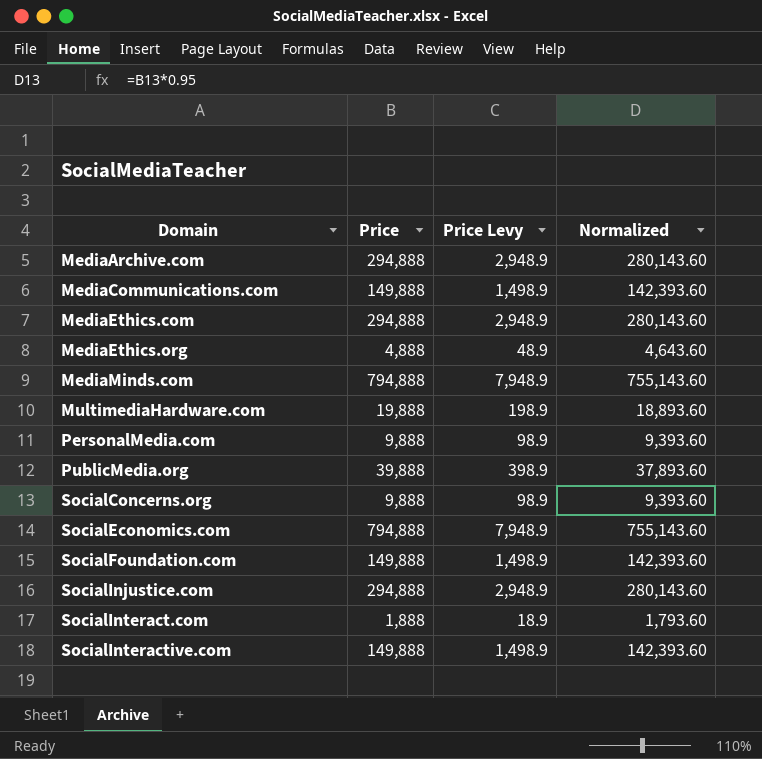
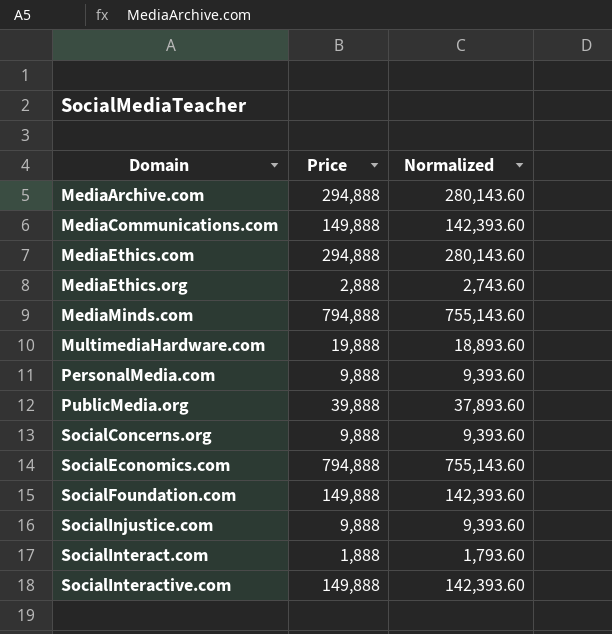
column Price Levy | formula: [Price] * 0.01 -> none
MediaEthics.org | Price: 4,888 -> 2,888
MediaEthics.org | Normalized: 4,643.60 -> 2,743.60
SocialInjustice.com | Price: 294,888 -> 9,888
SocialInjustice.com | Normalized: 280,143.60 -> 9,393.60

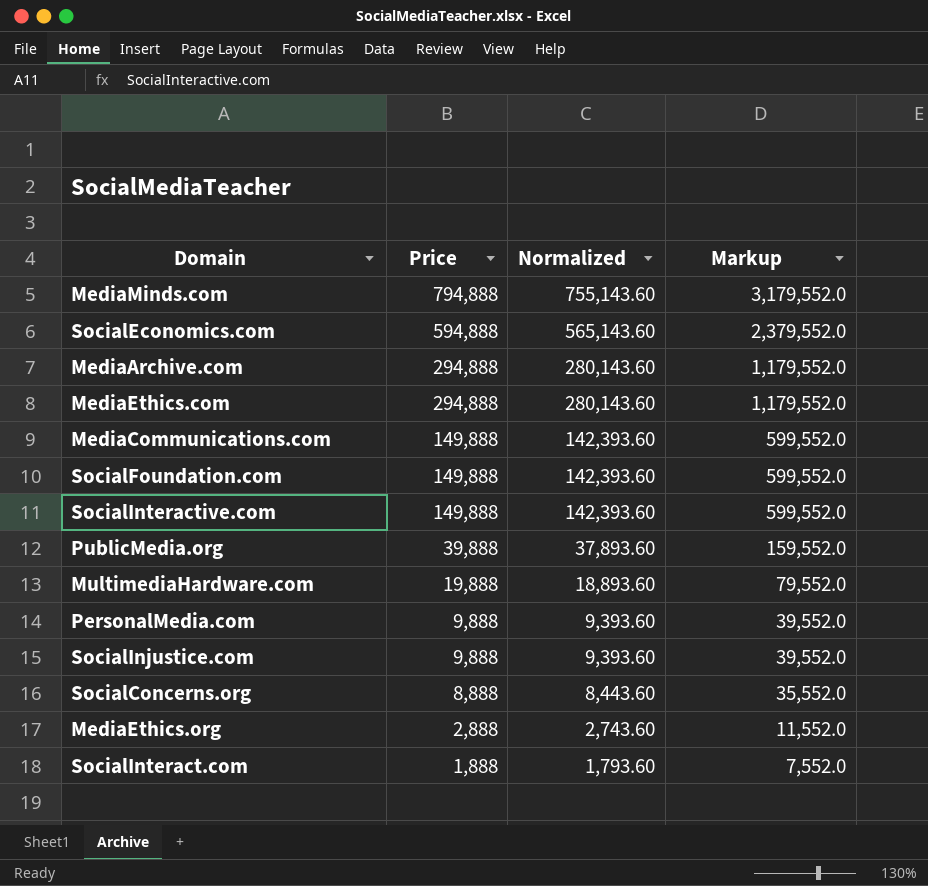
row order: Domain ascending -> Price descending
column Markup | formula: none -> [Price] * 4
SocialEconomics.com | Price: 794,888 -> 594,888
SocialEconomics.com | Normalized: 755,143.60 -> 565,143.60
SocialConcerns.org | Price: 9,888 -> 8,888
SocialConcerns.org | Normalized: 9,393.60 -> 8,443.60

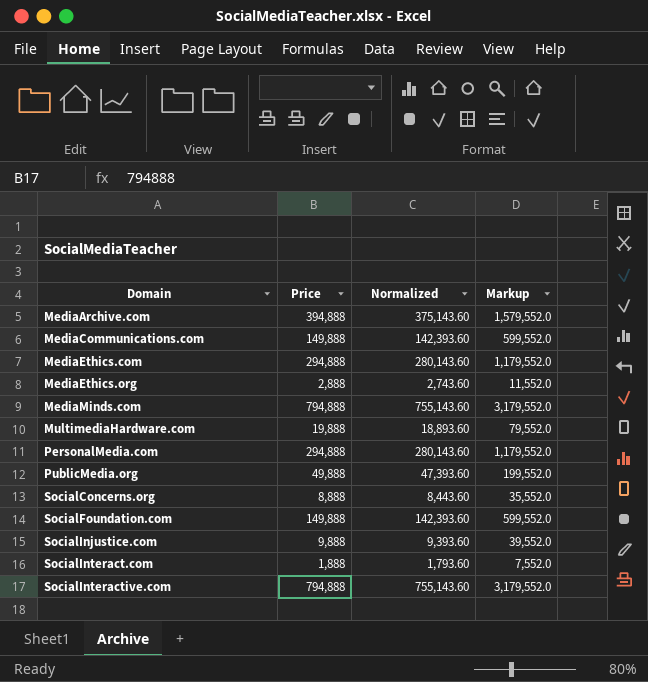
row order: Price descending -> Domain ascending
row SocialEconomics.com: 594,888 | 565,143.60 | 2,379,552.0 -> none
MediaArchive.com | Price: 294,888 -> 394,888
MediaArchive.com | Normalized: 280,143.60 -> 375,143.60
MediaArchive.com | Markup: 1,179,552.0 -> 1,579,552.0
PersonalMedia.com | Price: 9,888 -> 294,888
PersonalMedia.com | Normalized: 9,393.60 -> 280,143.60
PersonalMedia.com | Markup: 39,552.0 -> 1,179,552.0
PublicMedia.org | Price: 39,888 -> 49,888
PublicMedia.org | Normalized: 37,893.60 -> 47,393.60
PublicMedia.org | Markup: 159,552.0 -> 199,552.0
SocialInteractive.com | Price: 149,888 -> 794,888
SocialInteractive.com | Normalized: 142,393.60 -> 755,143.60
SocialInteractive.com | Markup: 599,552.0 -> 3,179,552.0

